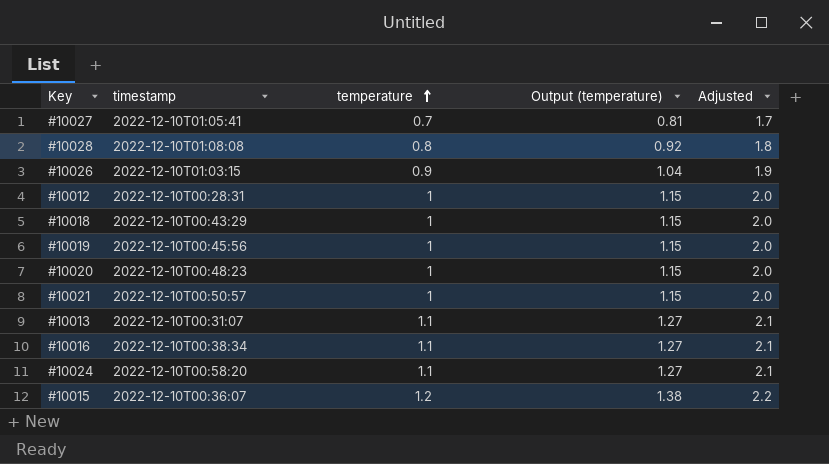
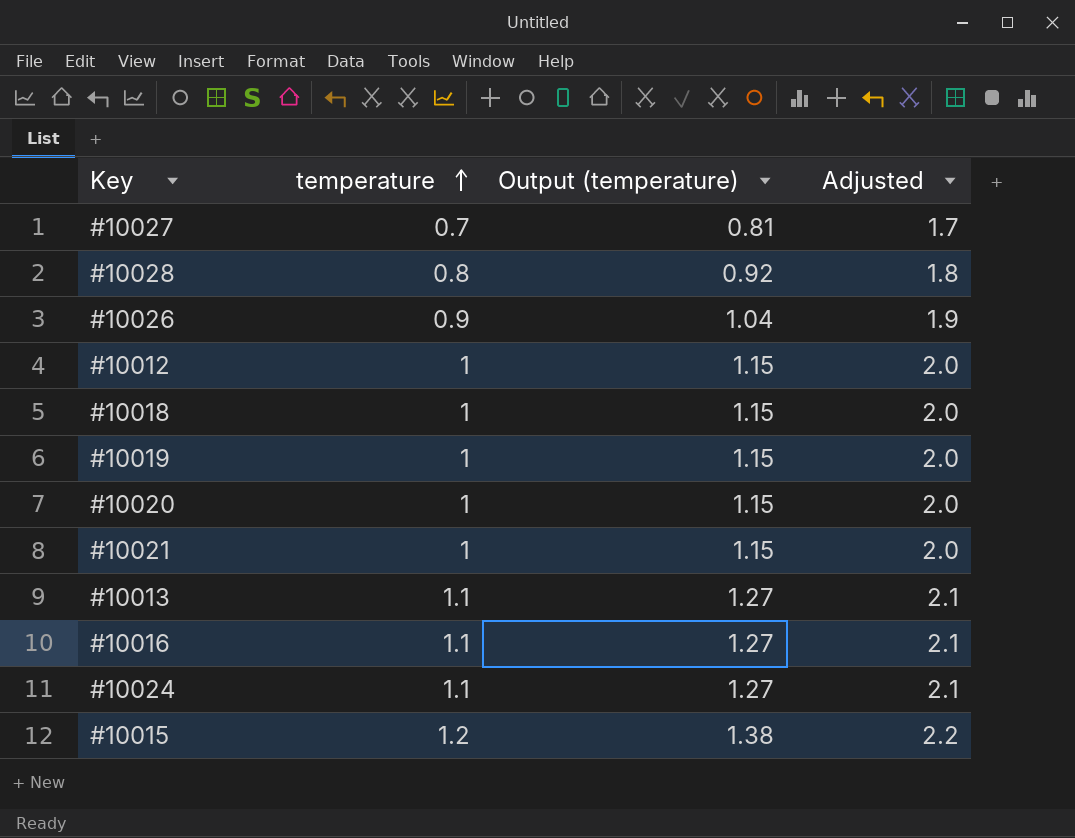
column timestamp | position: 2 -> none

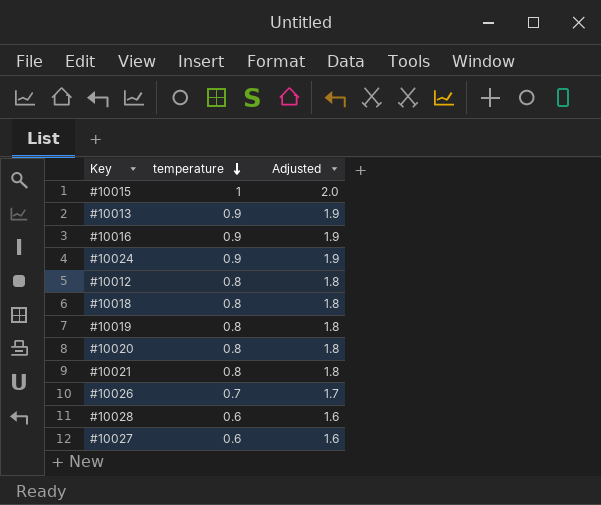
row order: temperature ascending -> temperature descending
column Output (temperature) | formula: [temperature] * 1.15 -> none
#10015 | temperature: 1.2 -> 1
#10015 | Adjusted: 2.2 -> 2.0
#10013 | temperature: 1.1 -> 0.9
#10013 | Adjusted: 2.1 -> 1.9
#10016 | temperature: 1.1 -> 0.9
#10016 | Adjusted: 2.1 -> 1.9
#10024 | temperature: 1.1 -> 0.9
#10024 | Adjusted: 2.1 -> 1.9
#10012 | temperature: 1 -> 0.8
#10012 | Adjusted: 2.0 -> 1.8
#10018 | temperature: 1 -> 0.8
#10018 | Adjusted: 2.0 -> 1.8
#10019 | temperature: 1 -> 0.8
#10019 | Adjusted: 2.0 -> 1.8
#10020 | temperature: 1 -> 0.8
#10020 | Adjusted: 2.0 -> 1.8
#10021 | temperature: 1 -> 0.8
#10021 | Adjusted: 2.0 -> 1.8
#10026 | temperature: 0.9 -> 0.7
#10026 | Adjusted: 1.9 -> 1.7
#10028 | temperature: 0.8 -> 0.6
#10028 | Adjusted: 1.8 -> 1.6
#10027 | temperature: 0.7 -> 0.6
#10027 | Adjusted: 1.7 -> 1.6

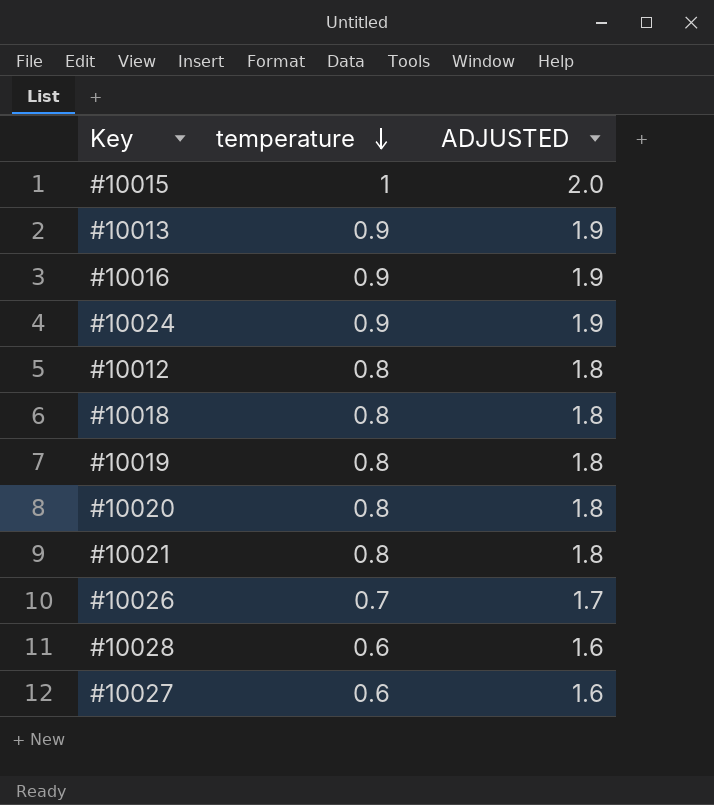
column name: Adjusted -> ADJUSTED

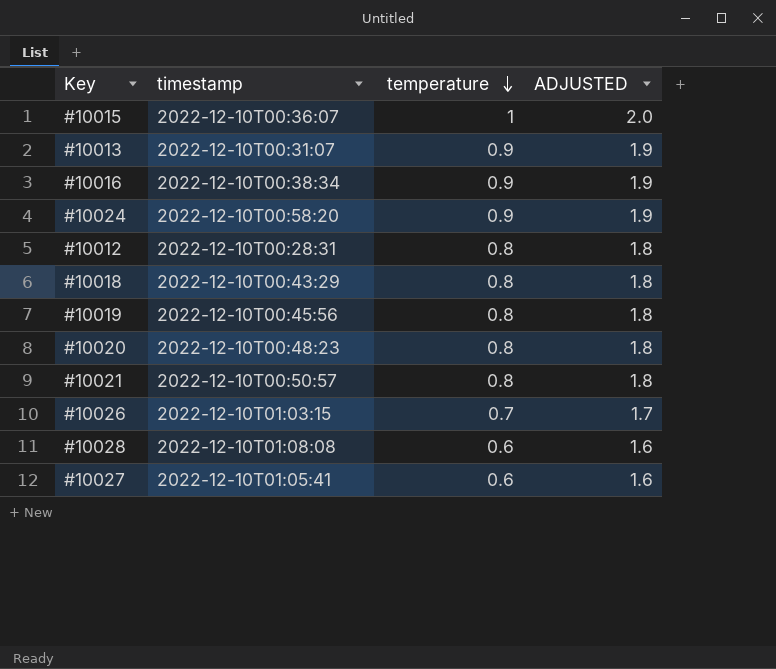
column timestamp | position: none -> 2

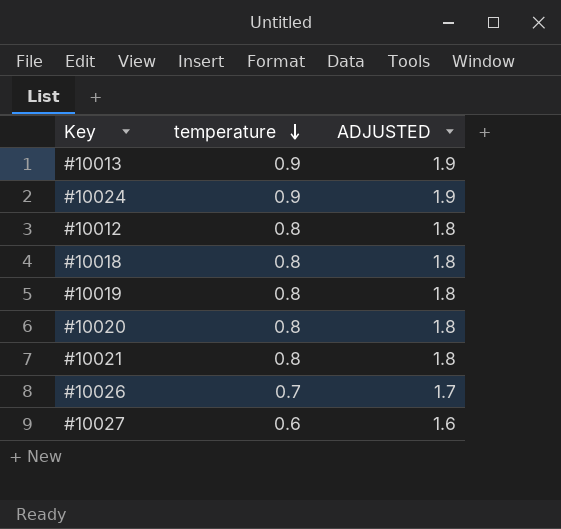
column timestamp | position: 2 -> none
row #10015: 2022-12-10T00:36:07 | 1 | 2.0 -> none
row #10016: 2022-12-10T00:38:34 | 0.9 | 1.9 -> none
row #10028: 2022-12-10T01:08:08 | 0.6 | 1.6 -> none

